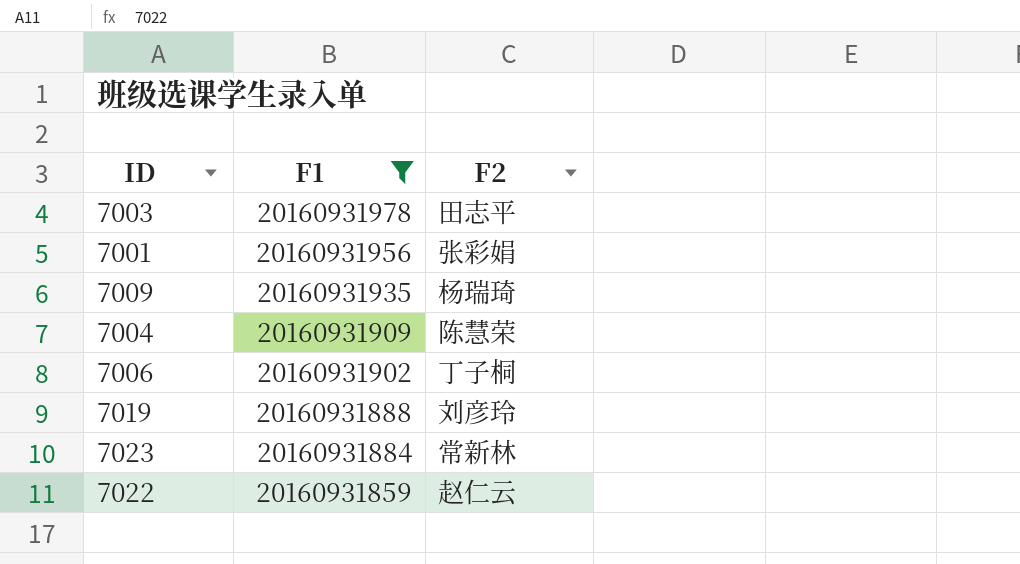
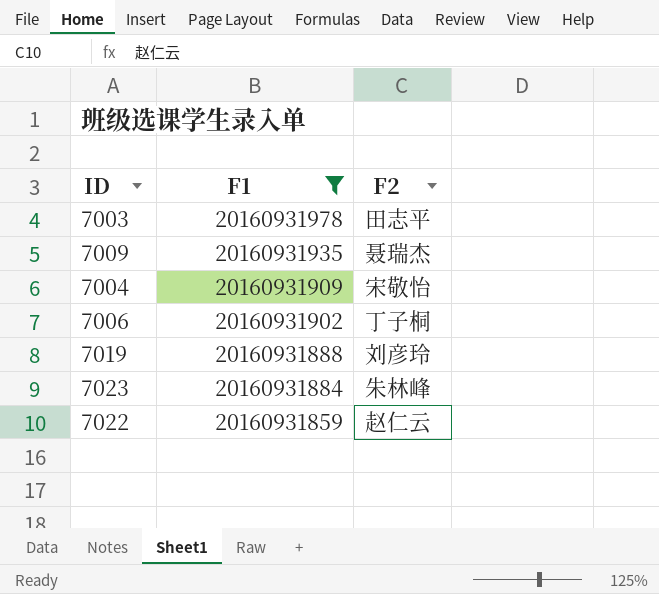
row 7001: 20160931956 | 张彩娟 -> none
7009 | F2: 杨瑞琦 -> 聂瑞杰
7004 | F2: 陈慧荣 -> 宋敬怡
7023 | F2: 常新林 -> 朱林峰

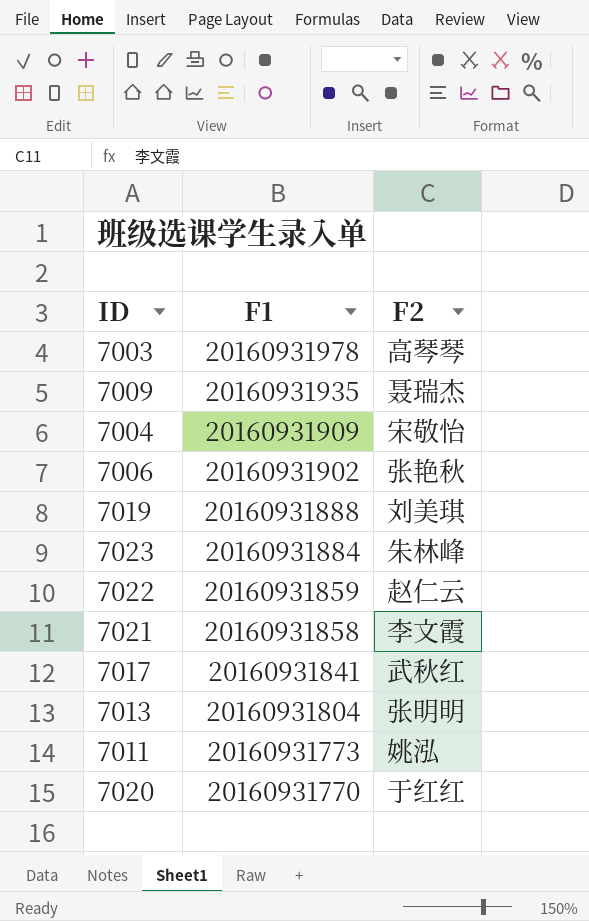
filter: F1 >= 20160931859 -> none
7003 | F2: 田志平 -> 高琴琴
7006 | F2: 丁子桐 -> 张艳秋
7019 | F2: 刘彦玲 -> 刘美琪

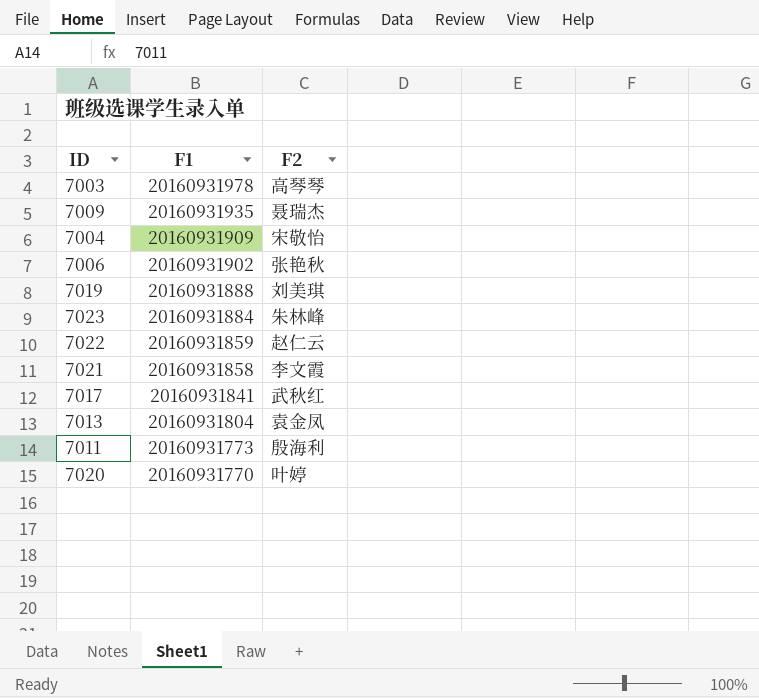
7013 | F2: 张明明 -> 袁金凤
7011 | F2: 姚泓 -> 殷海利
7020 | F2: 于红红 -> 叶婷

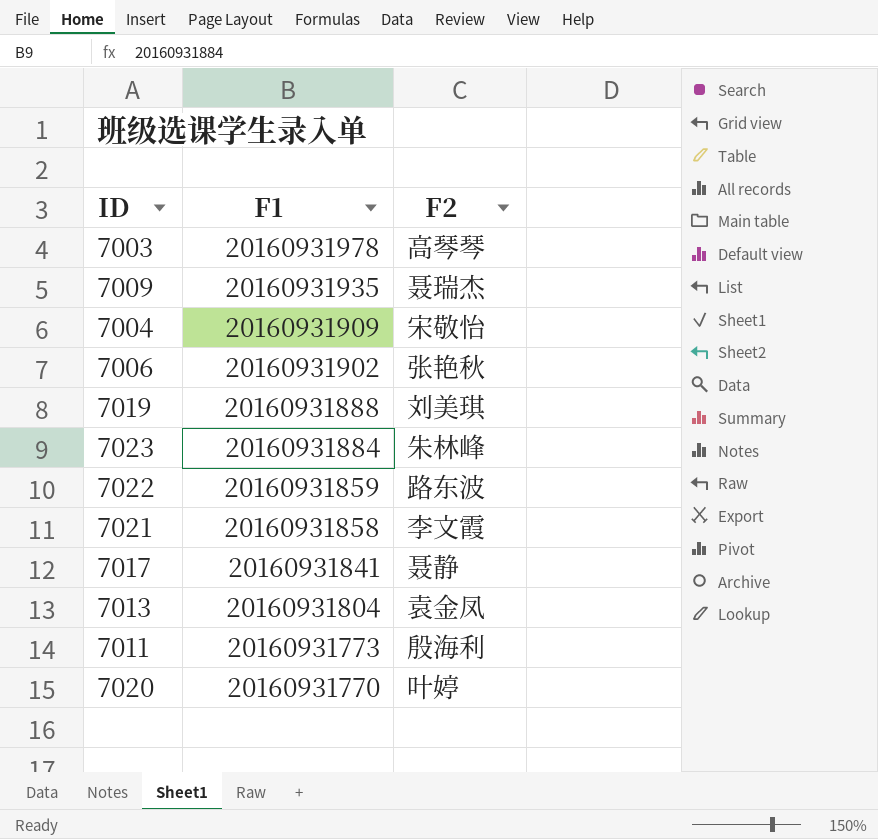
7022 | F2: 赵仁云 -> 路东波
7017 | F2: 武秋红 -> 聂静

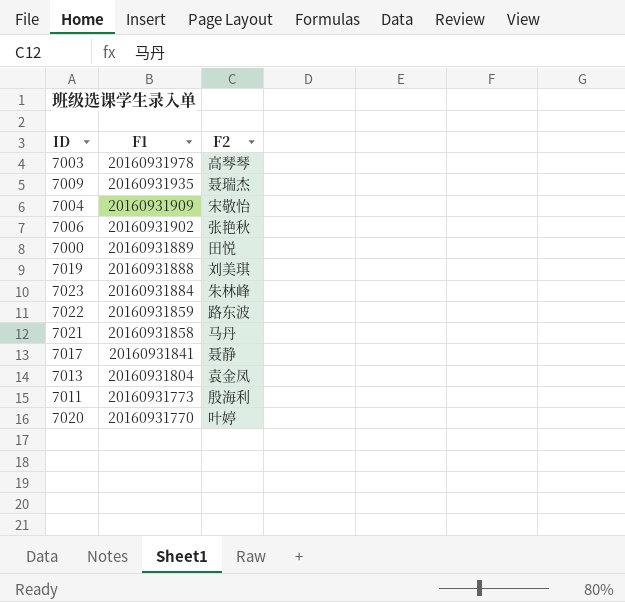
row 7000: none -> 20160931889 | 田悦
7021 | F2: 李文霞 -> 马丹

